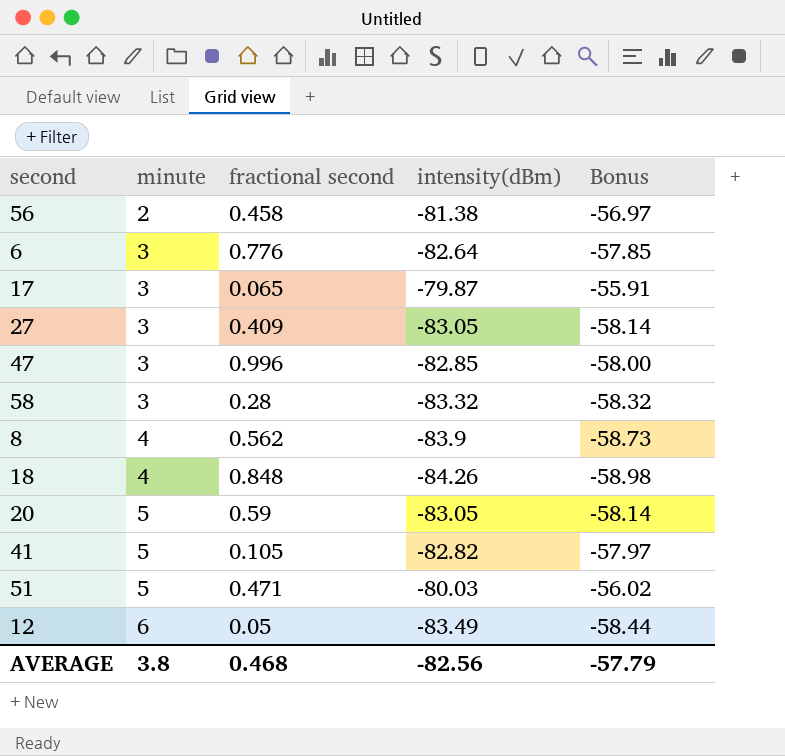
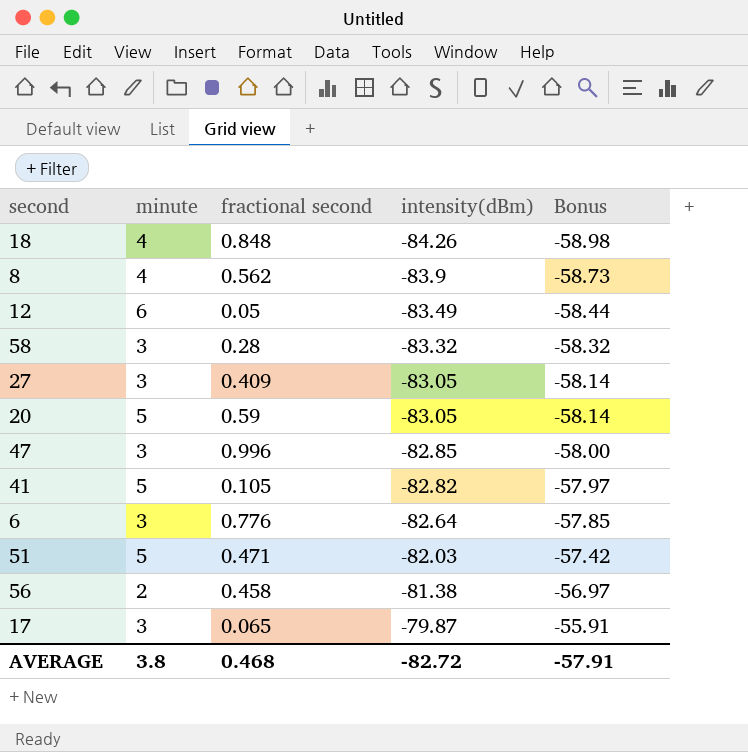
row order: minute ascending -> intensity(dBm) ascending
51 | intensity(dBm): -80.03 -> -82.03
51 | Bonus: -56.02 -> -57.42
AVERAGE | intensity(dBm): -82.56 -> -82.72
AVERAGE | Bonus: -57.79 -> -57.91

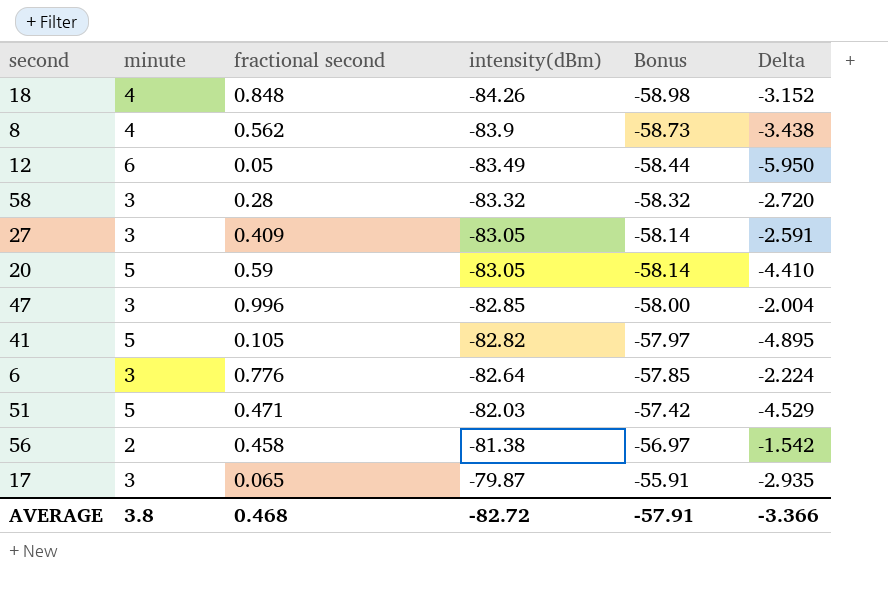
column Delta | formula: none -> [fractional second] - [minute]

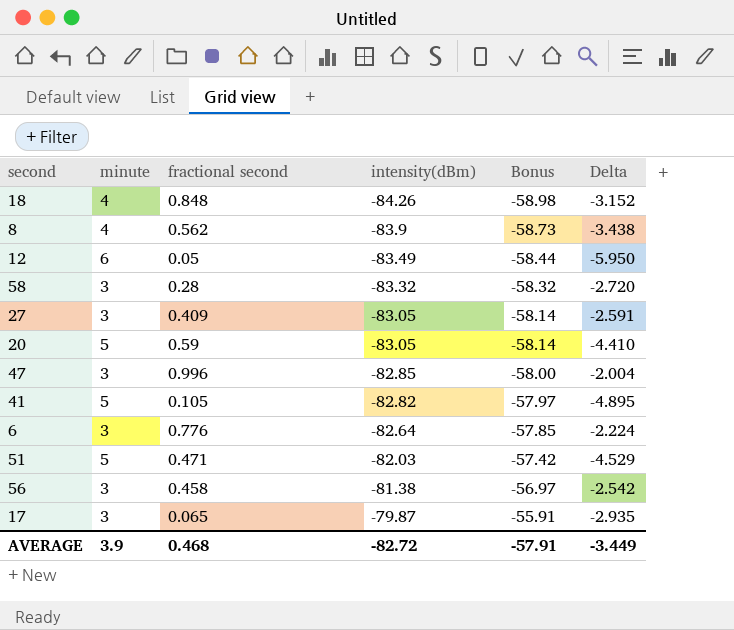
56 | minute: 2 -> 3
56 | Delta: -1.542 -> -2.542
AVERAGE | minute: 3.8 -> 3.9
AVERAGE | Delta: -3.366 -> -3.449

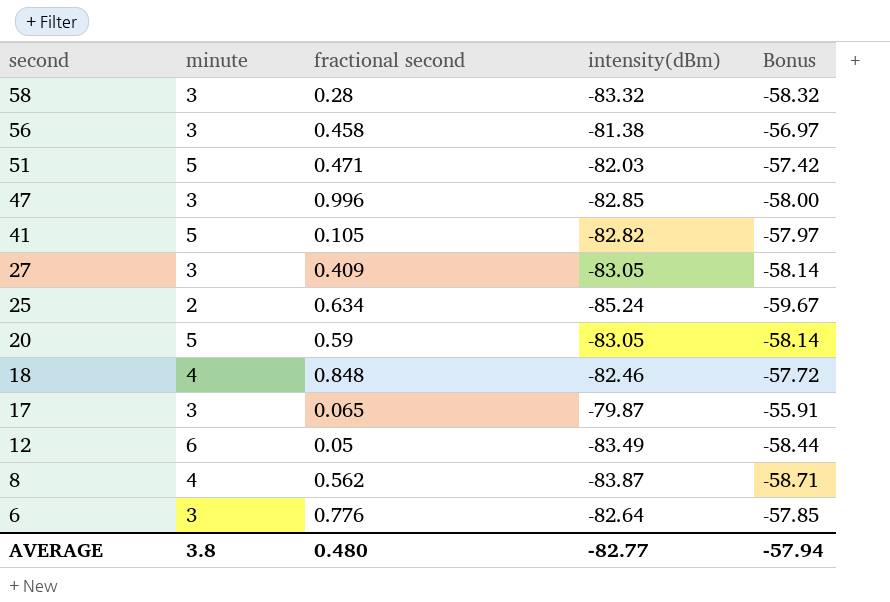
row order: intensity(dBm) ascending -> second descending
column Delta | formula: [fractional second] - [minute] -> none
row 25: none -> 2 | 0.634 | -85.24 | -59.67
18 | intensity(dBm): -84.26 -> -82.46
18 | Bonus: -58.98 -> -57.72
8 | intensity(dBm): -83.9 -> -83.87
8 | Bonus: -58.73 -> -58.71
AVERAGE | minute: 3.9 -> 3.8
AVERAGE | fractional second: 0.468 -> 0.480
AVERAGE | intensity(dBm): -82.72 -> -82.77
AVERAGE | Bonus: -57.91 -> -57.94

